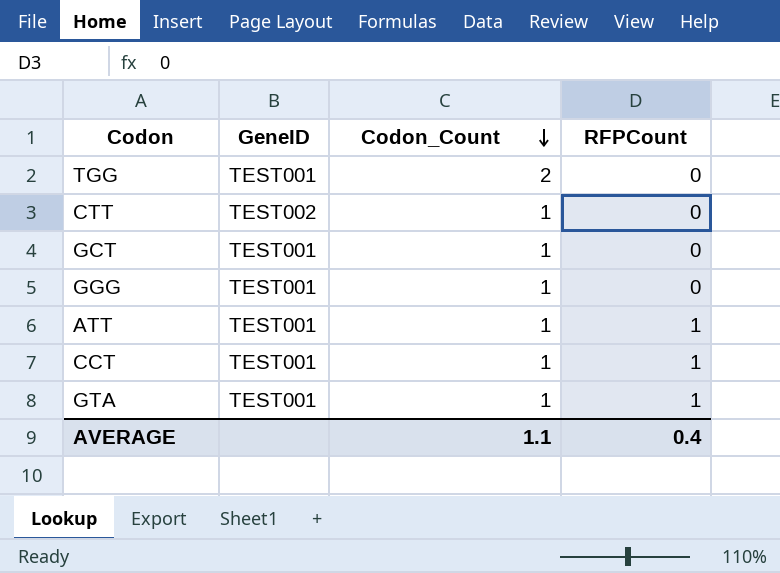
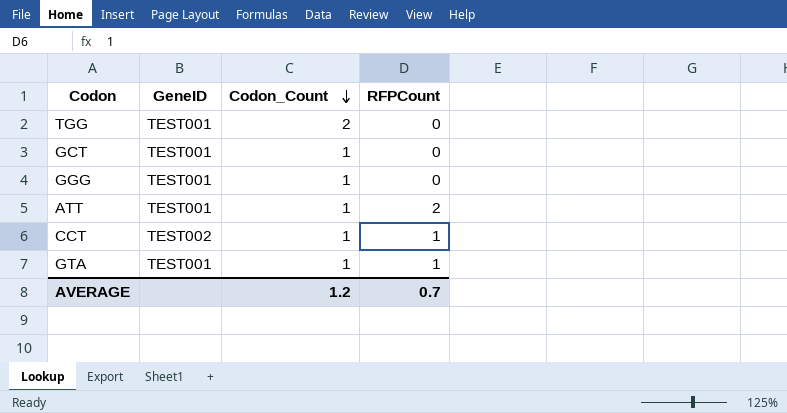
row CTT: TEST002 | 1 | 0 -> none
ATT | RFPCount: 1 -> 2
CCT | GeneID: TEST001 -> TEST002
AVERAGE | Codon_Count: 1.1 -> 1.2
AVERAGE | RFPCount: 0.4 -> 0.7

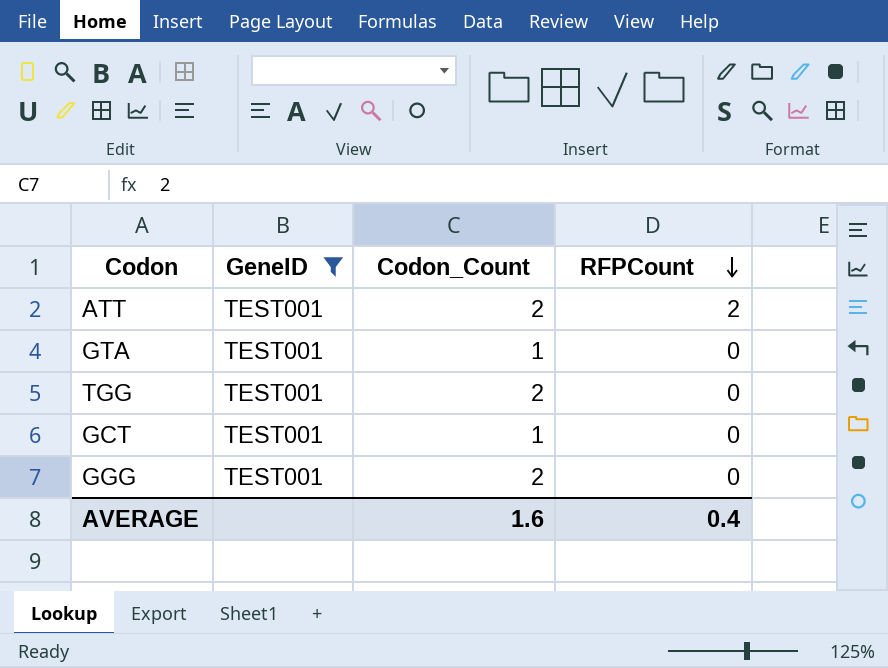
filter: none -> GeneID = TEST001
row order: Codon_Count descending -> RFPCount descending
ATT | Codon_Count: 1 -> 2
GTA | RFPCount: 1 -> 0
GGG | Codon_Count: 1 -> 2
AVERAGE | Codon_Count: 1.2 -> 1.6
AVERAGE | RFPCount: 0.7 -> 0.4

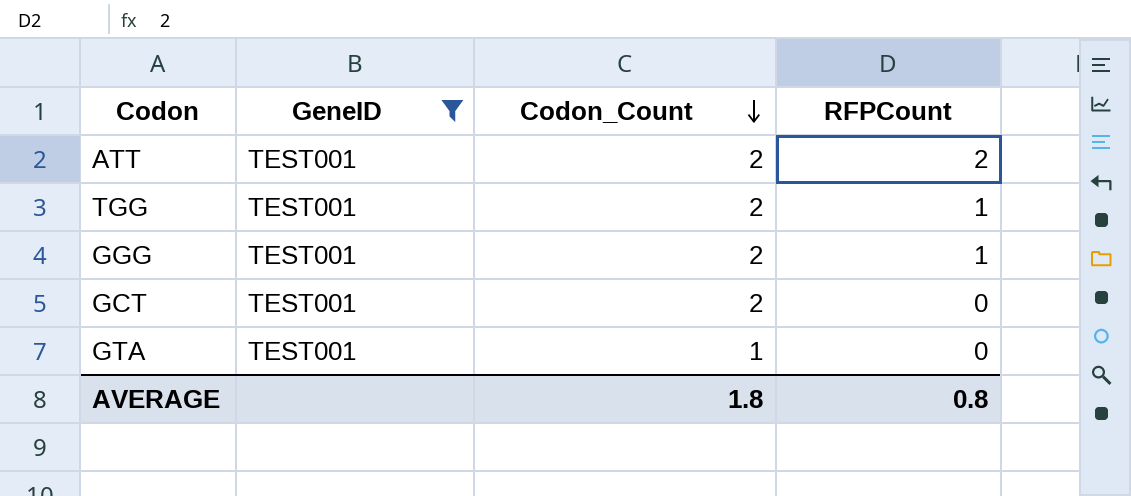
row order: RFPCount descending -> Codon_Count descending
TGG | RFPCount: 0 -> 1
GGG | RFPCount: 0 -> 1
GCT | Codon_Count: 1 -> 2
AVERAGE | Codon_Count: 1.6 -> 1.8
AVERAGE | RFPCount: 0.4 -> 0.8

